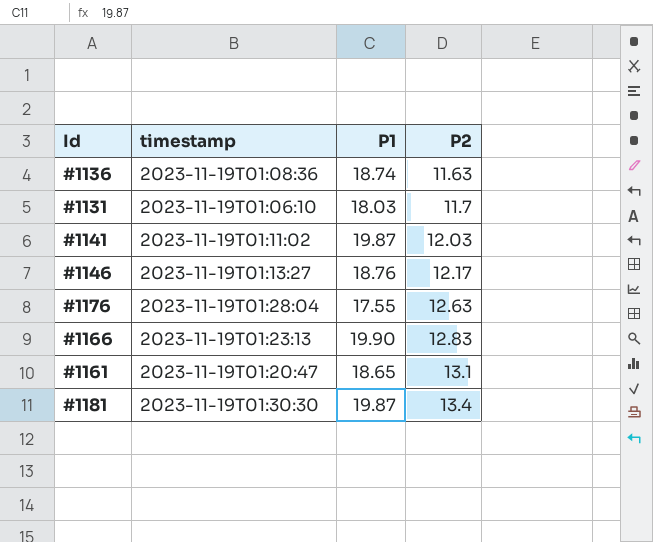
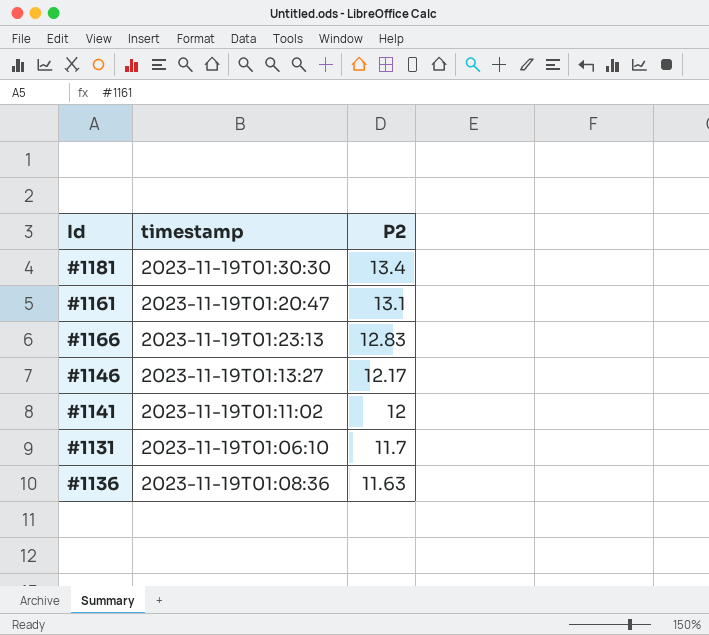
row order: P2 ascending -> P2 descending
column P1 | position: 3 -> none
row #1176: 2023-11-19T01:28:04 | 17.55 | 12.63 -> none
#1141 | P2: 12.03 -> 12

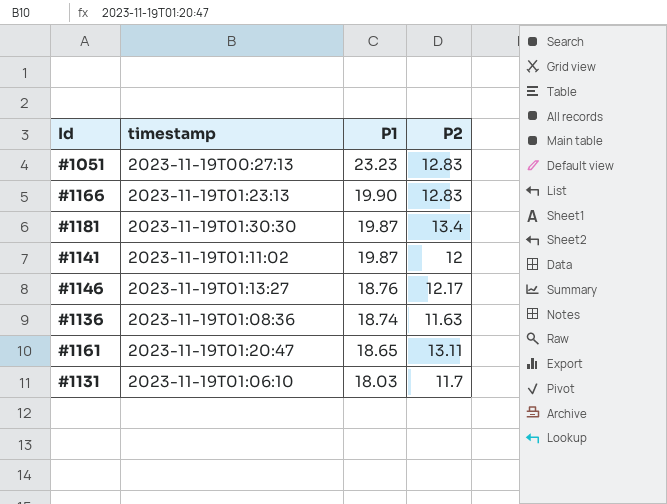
row order: P2 descending -> P1 descending
column P1 | position: none -> 3
row #1051: none -> 2023-11-19T00:27:13 | 23.23 | 12.83
#1161 | P2: 13.1 -> 13.11

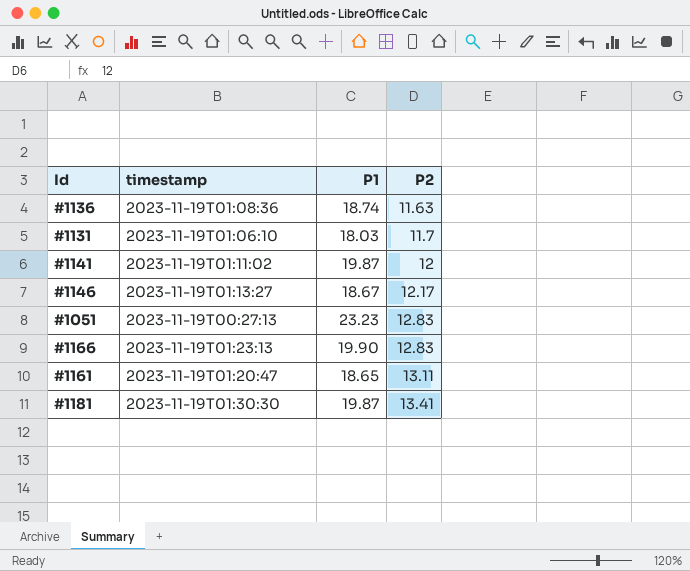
row order: P1 descending -> P2 ascending
#1146 | P1: 18.76 -> 18.67
#1181 | P2: 13.4 -> 13.41

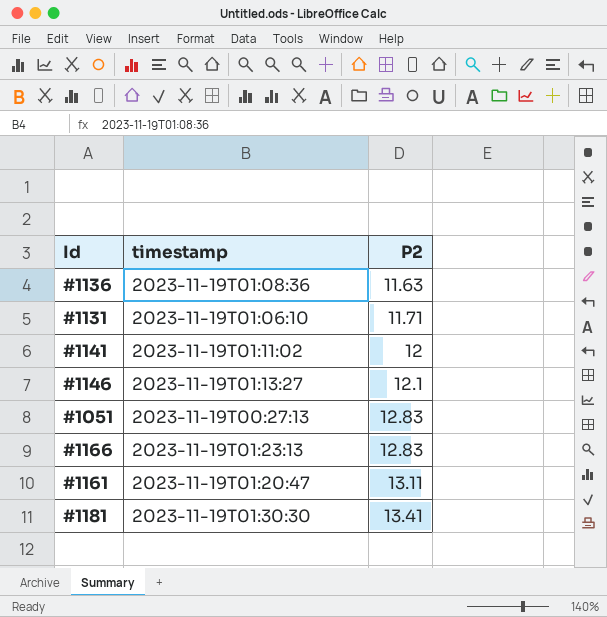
column P1 | position: 3 -> none
#1131 | P2: 11.7 -> 11.71
#1146 | P2: 12.17 -> 12.1

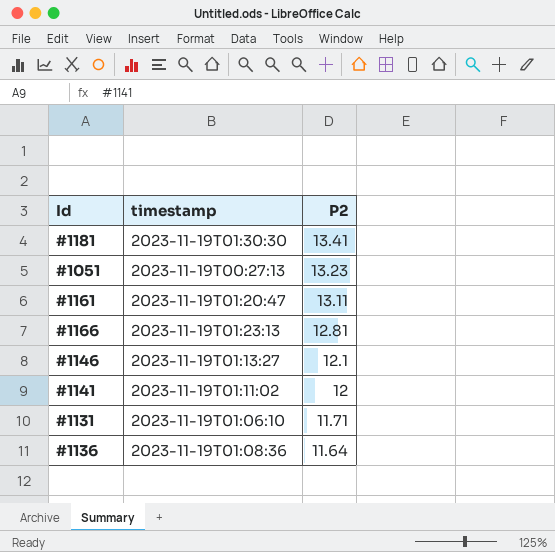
row order: P2 ascending -> P2 descending
#1051 | P2: 12.83 -> 13.23
#1166 | P2: 12.83 -> 12.81
#1136 | P2: 11.63 -> 11.64

